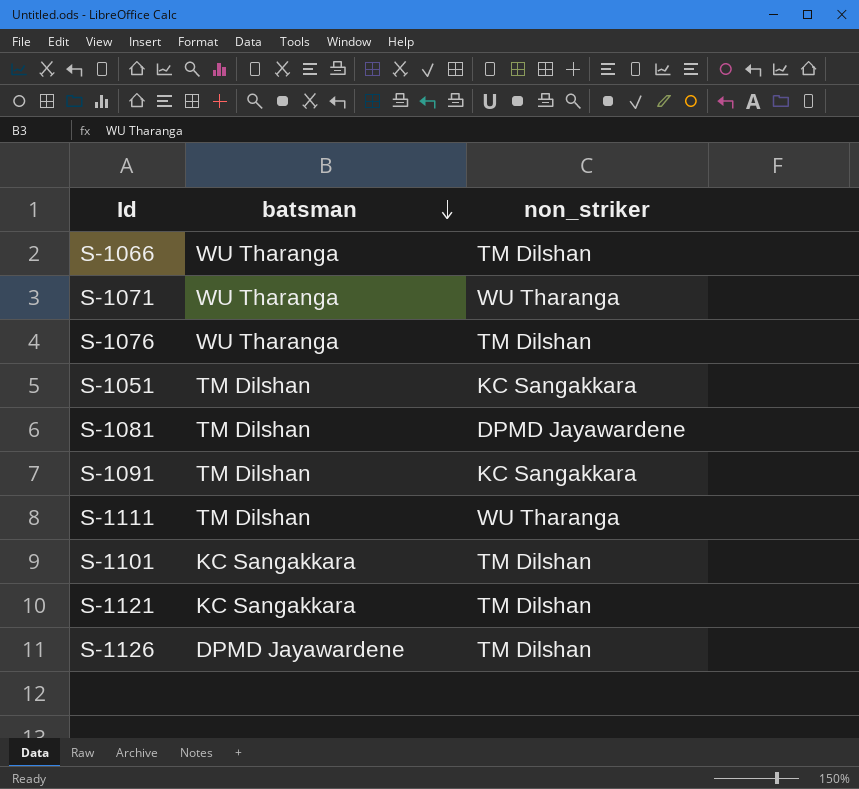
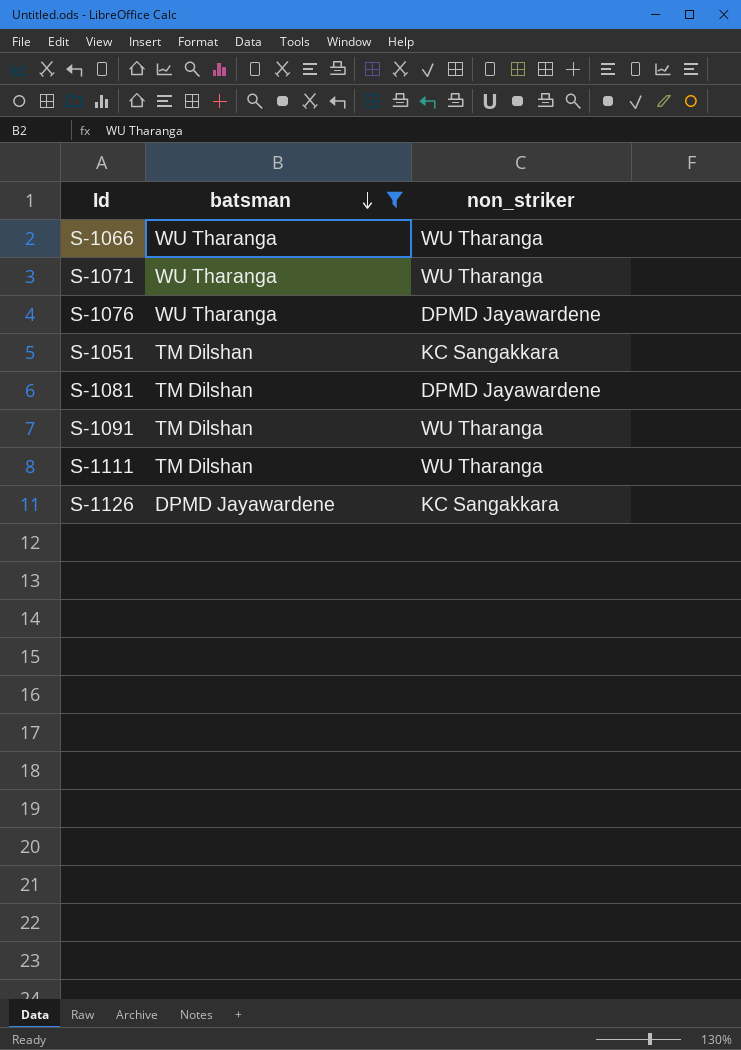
filter: none -> batsman != KC Sangakkara
S-1066 | non_striker: TM Dilshan -> WU Tharanga
S-1076 | non_striker: TM Dilshan -> DPMD Jayawardene
S-1091 | non_striker: KC Sangakkara -> WU Tharanga
S-1126 | non_striker: TM Dilshan -> KC Sangakkara

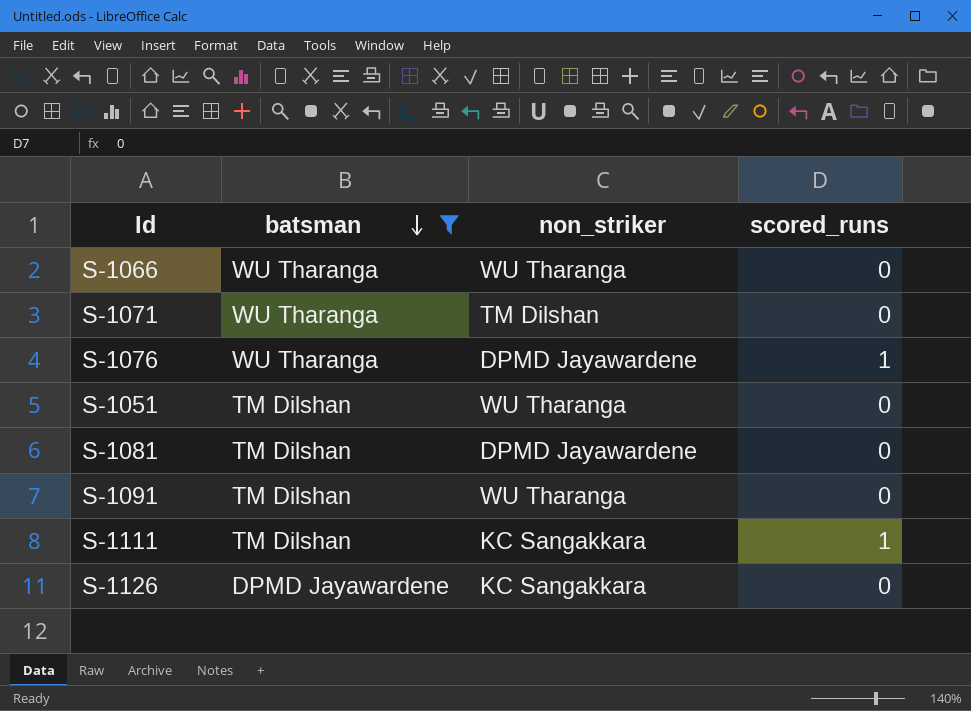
column scored_runs | position: none -> 4
S-1071 | non_striker: WU Tharanga -> TM Dilshan
S-1051 | non_striker: KC Sangakkara -> WU Tharanga
S-1111 | non_striker: WU Tharanga -> KC Sangakkara

